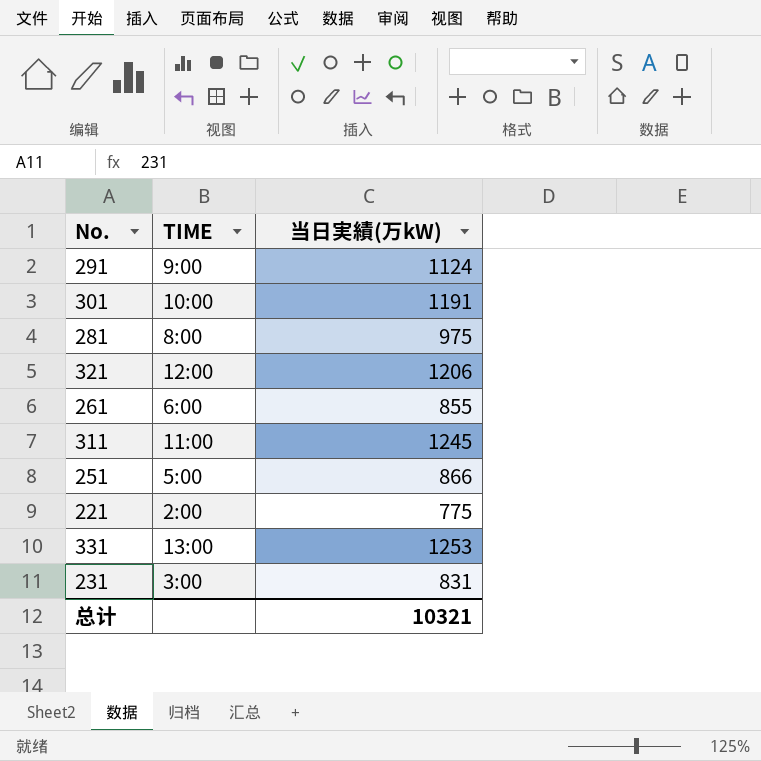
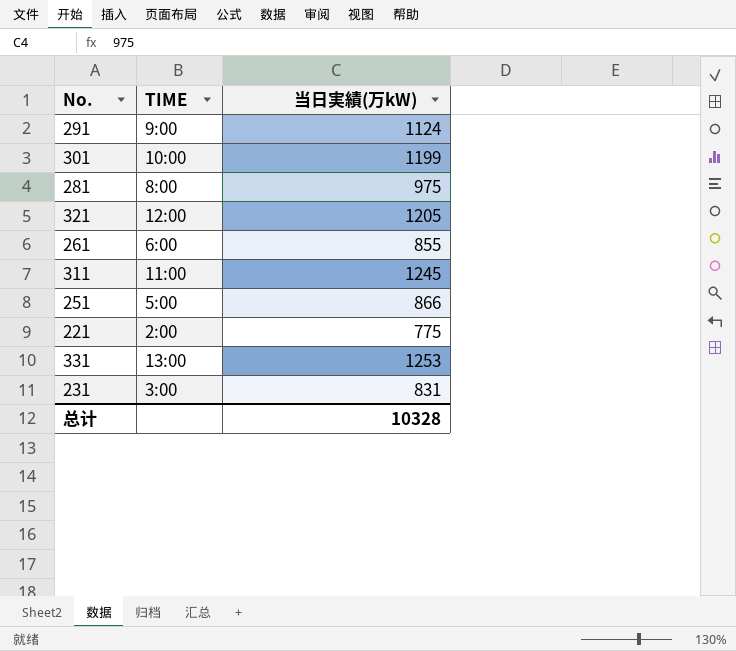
301 | 当日実績(万kW): 1191 -> 1199
321 | 当日実績(万kW): 1206 -> 1205
总计 | 当日実績(万kW): 10321 -> 10328

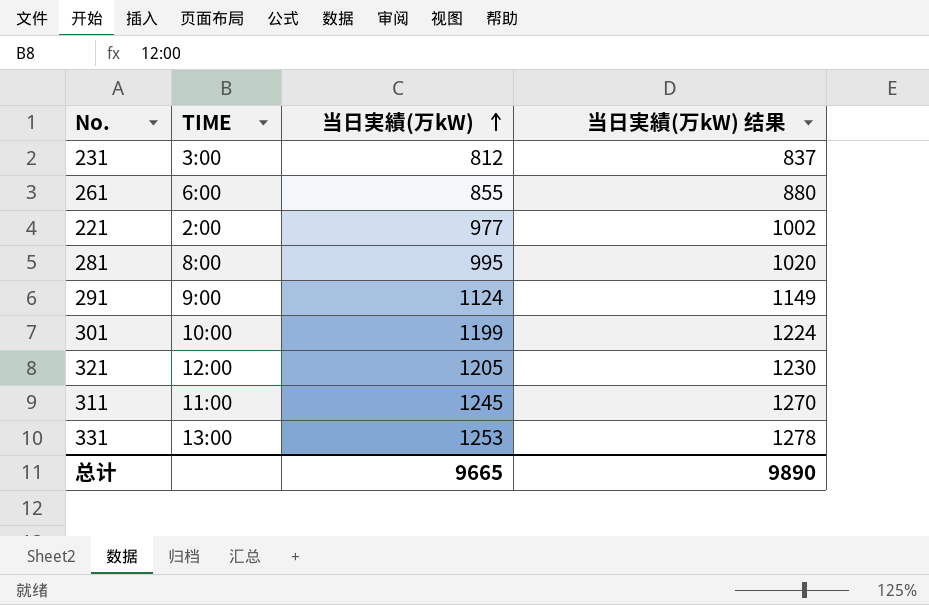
row order: none -> 当日実績(万kW) ascending
column 当日実績(万kW) 结果 | formula: none -> [当日実績(万kW)] + 25
row 251: 5:00 | 866 -> none
231 | 当日実績(万kW): 831 -> 812
221 | 当日実績(万kW): 775 -> 977
281 | 当日実績(万kW): 975 -> 995
总计 | 当日実績(万kW): 10328 -> 9665

